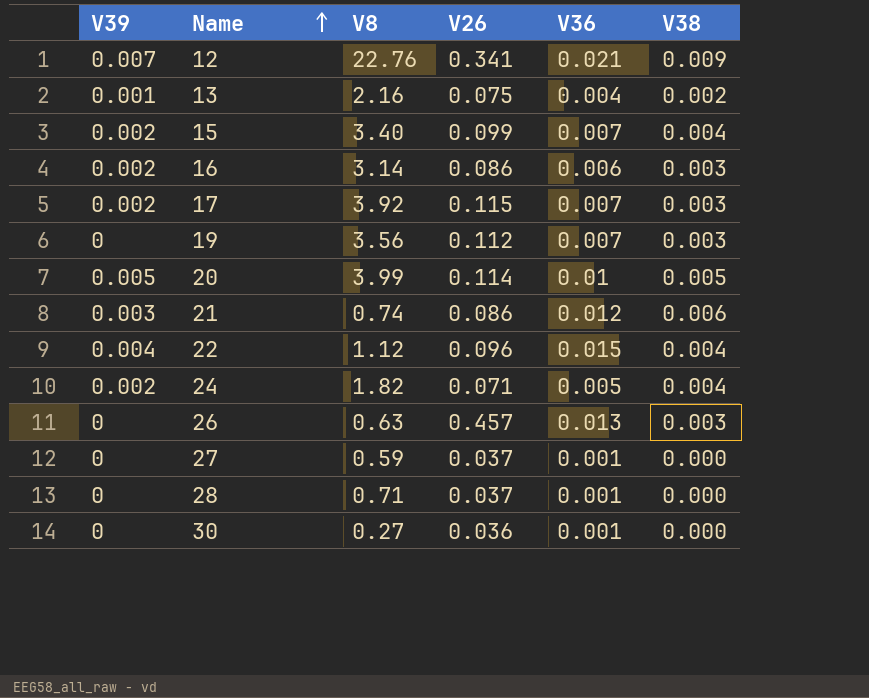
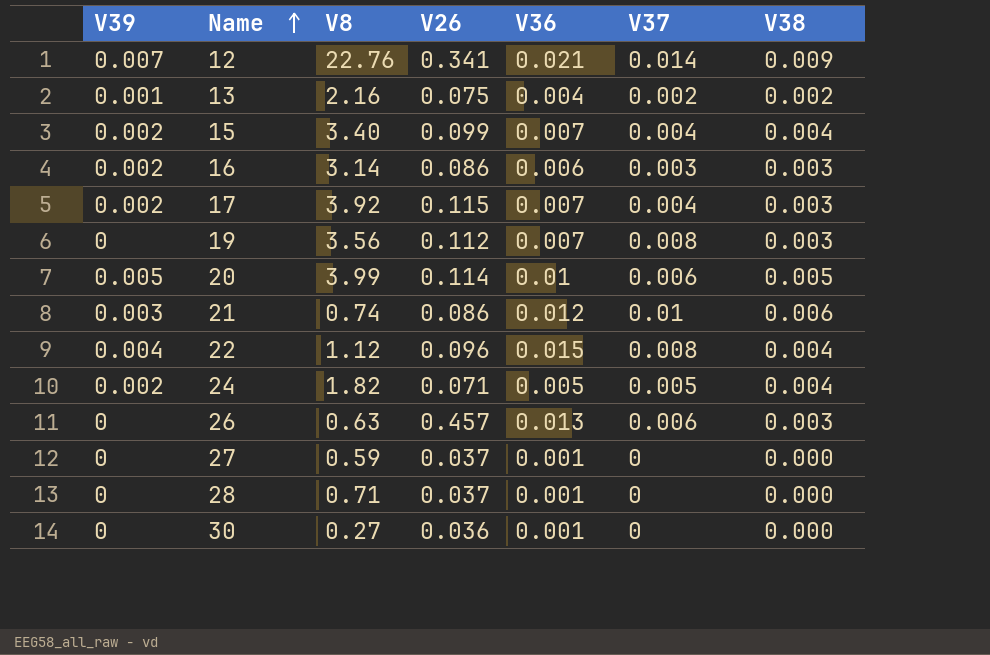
column V37 | position: none -> 6

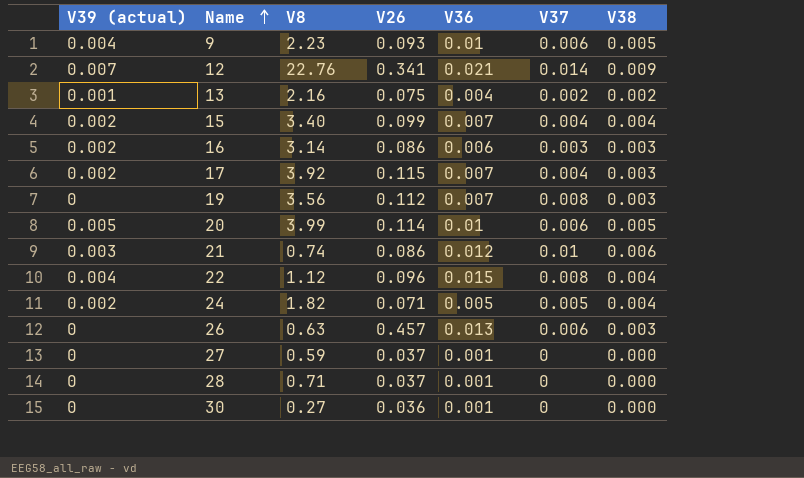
column name: V39 -> V39 (actual)
row 9: none -> 0.004 | 2.23 | 0.093 | 0.01 | 0.006 | 0.005

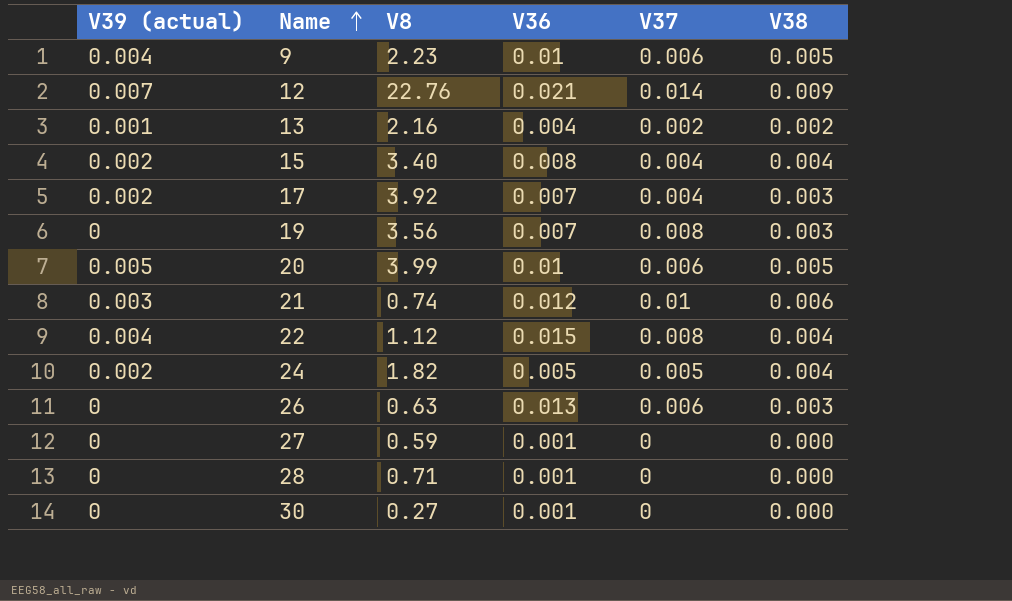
column V26 | position: 4 -> none
row 16: 0.002 | 3.14 | 0.086 | 0.006 | 0.003 | 0.003 -> none
15 | V36: 0.007 -> 0.008

